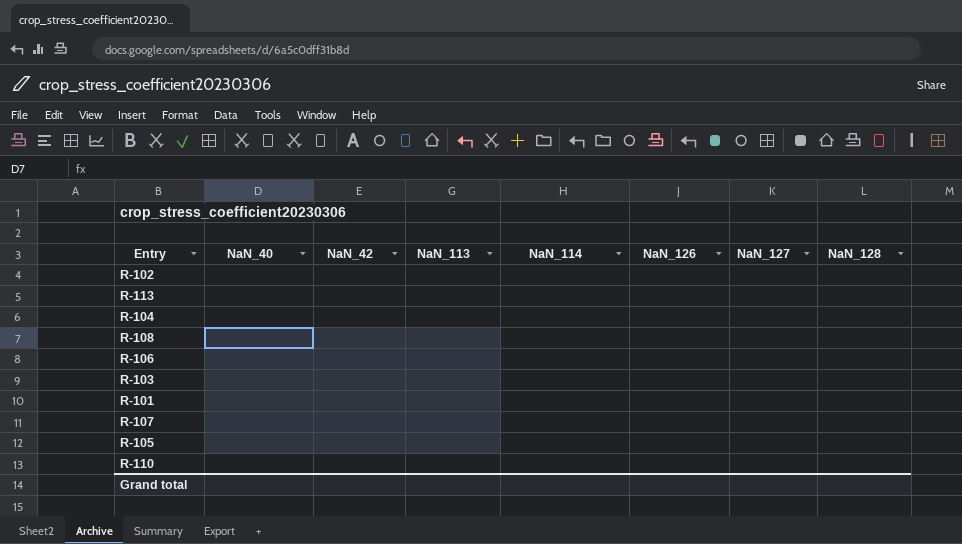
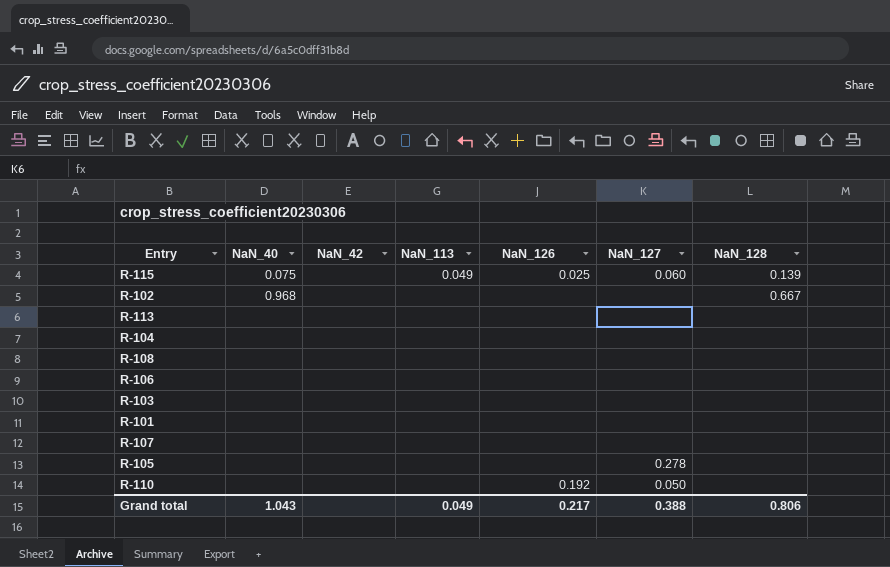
column NaN_114 | position: 5 -> none
row R-115: none -> 0.075 | none | 0.049 | 0.025 | 0.060 | 0.139
R-102 | NaN_40: none -> 0.968
R-102 | NaN_128: none -> 0.667
R-105 | NaN_127: none -> 0.278
R-110 | NaN_126: none -> 0.192
R-110 | NaN_127: none -> 0.050
Grand total | NaN_40: none -> 1.043
Grand total | NaN_113: none -> 0.049
Grand total | NaN_126: none -> 0.217
Grand total | NaN_127: none -> 0.388
Grand total | NaN_128: none -> 0.806

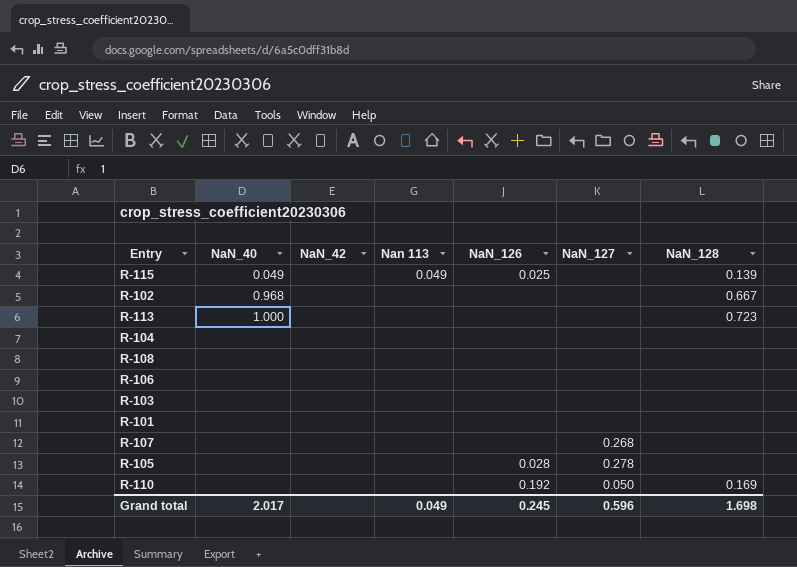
column name: NaN_113 -> Nan 113
R-115 | NaN_40: 0.075 -> 0.049
R-115 | NaN_127: 0.060 -> none
R-113 | NaN_40: none -> 1.000
R-113 | NaN_128: none -> 0.723
R-107 | NaN_127: none -> 0.268
R-105 | NaN_126: none -> 0.028
R-110 | NaN_128: none -> 0.169
Grand total | NaN_40: 1.043 -> 2.017
Grand total | NaN_126: 0.217 -> 0.245
Grand total | NaN_127: 0.388 -> 0.596
Grand total | NaN_128: 0.806 -> 1.698

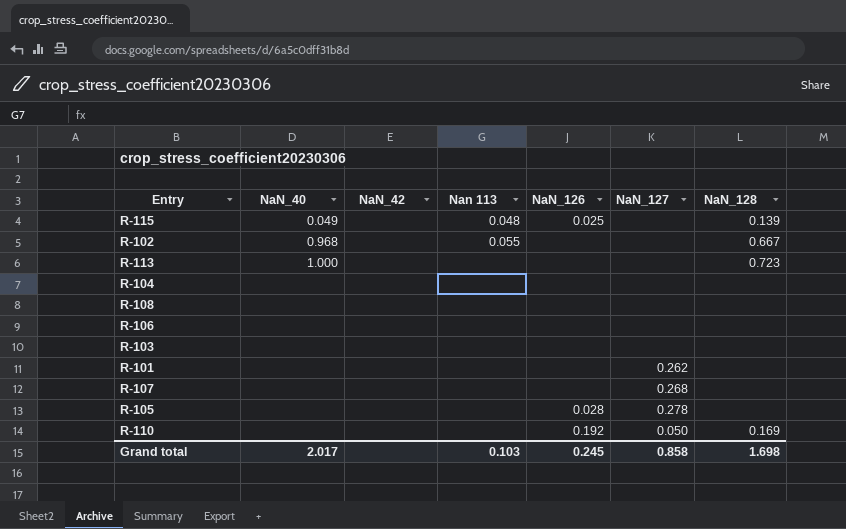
R-115 | Nan 113: 0.049 -> 0.048
R-102 | Nan 113: none -> 0.055
R-101 | NaN_127: none -> 0.262
Grand total | Nan 113: 0.049 -> 0.103
Grand total | NaN_127: 0.596 -> 0.858

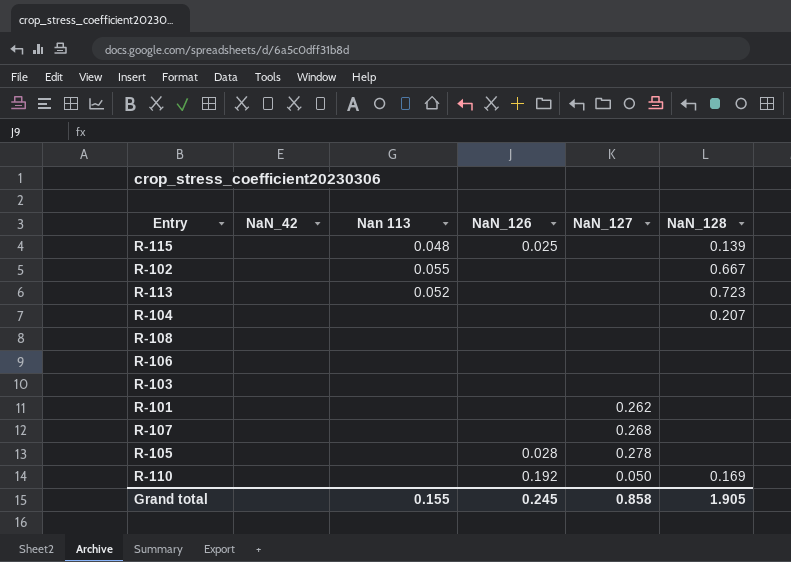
column NaN_40 | position: 2 -> none
R-113 | Nan 113: none -> 0.052
R-104 | NaN_128: none -> 0.207
Grand total | Nan 113: 0.103 -> 0.155
Grand total | NaN_128: 1.698 -> 1.905

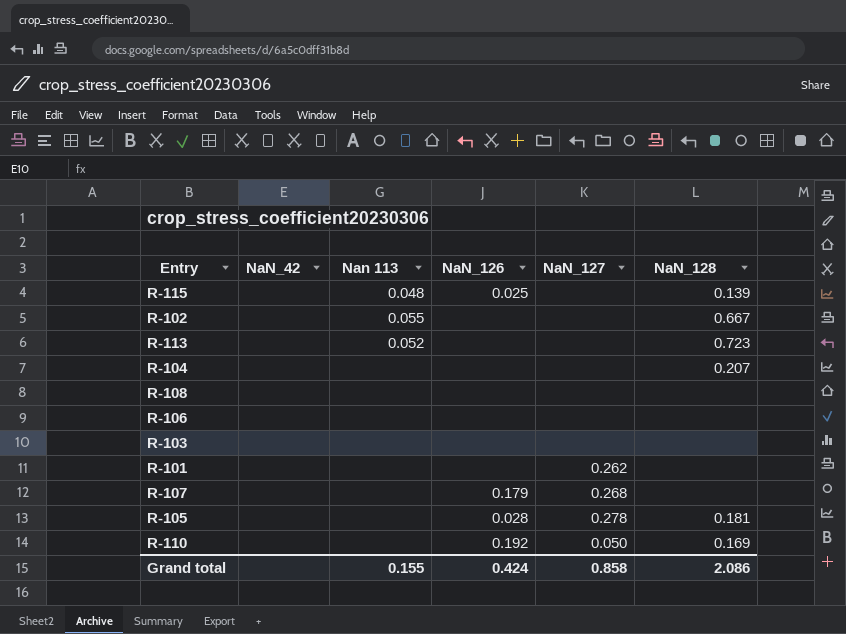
R-107 | NaN_126: none -> 0.179
R-105 | NaN_128: none -> 0.181
Grand total | NaN_126: 0.245 -> 0.424
Grand total | NaN_128: 1.905 -> 2.086

